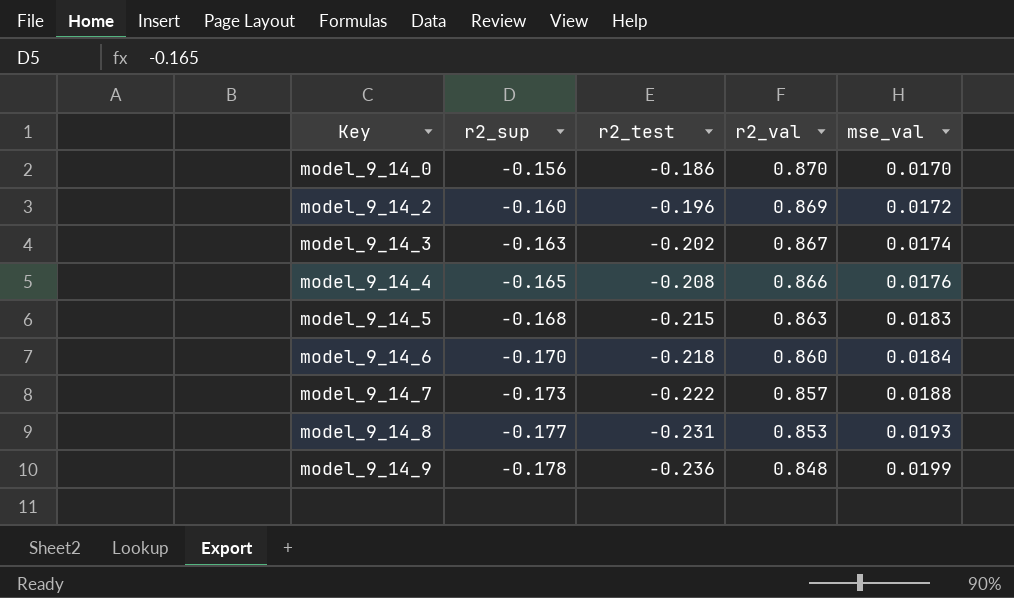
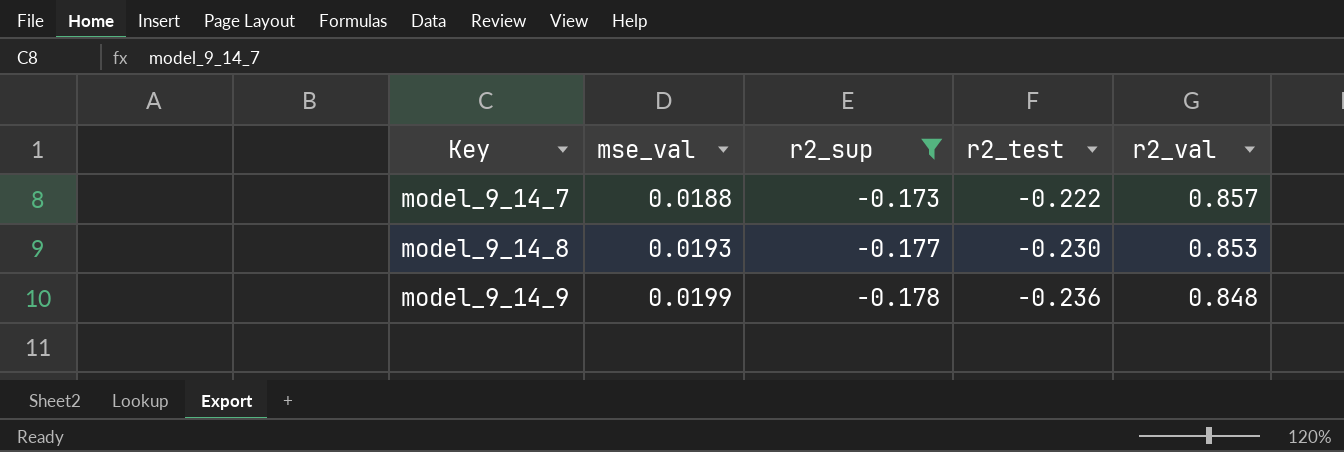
filter: none -> r2_sup <= -0.173
column mse_val | position: 5 -> 2
model_9_14_8 | r2_test: -0.231 -> -0.230

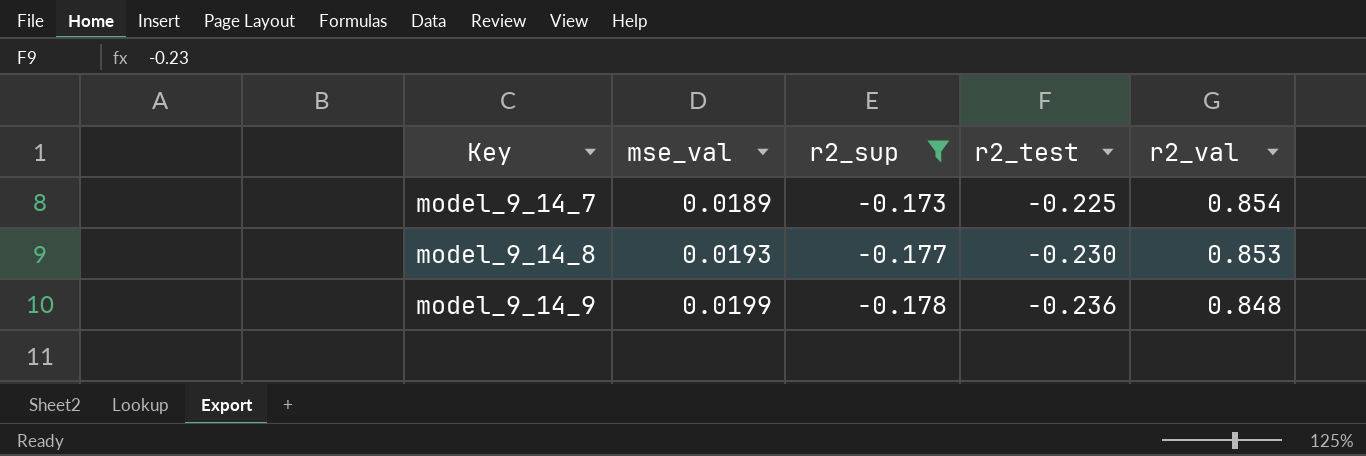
model_9_14_7 | mse_val: 0.0188 -> 0.0189
model_9_14_7 | r2_test: -0.222 -> -0.225
model_9_14_7 | r2_val: 0.857 -> 0.854

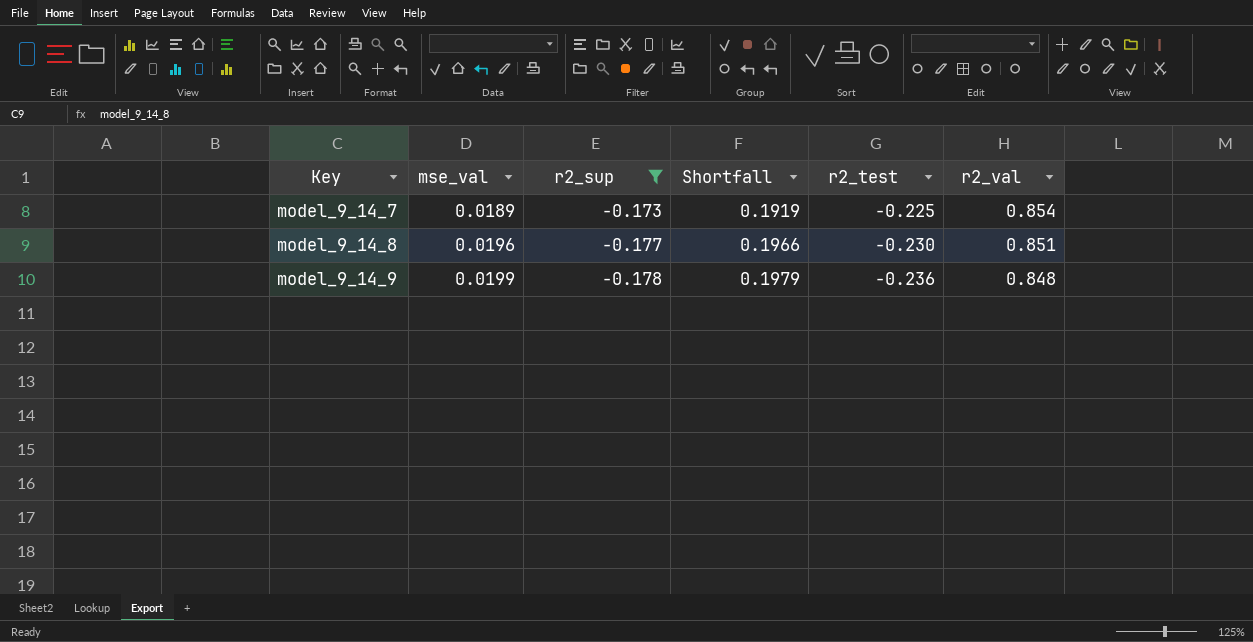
column Shortfall | formula: none -> [mse_val] - [r2_sup]
model_9_14_8 | mse_val: 0.0193 -> 0.0196
model_9_14_8 | r2_val: 0.853 -> 0.851

